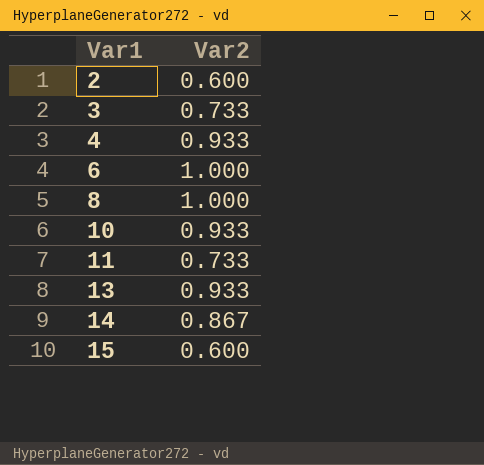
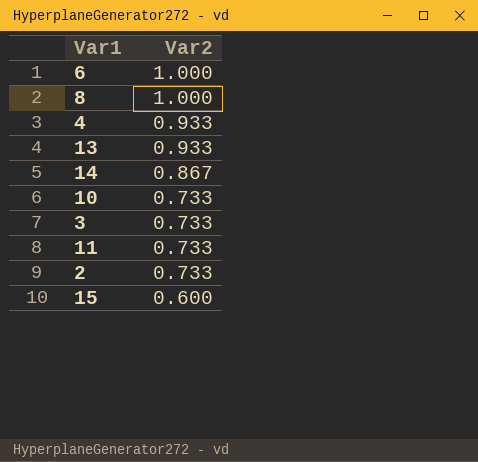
row order: Var1 ascending -> Var2 descending
10 | Var2: 0.933 -> 0.733
2 | Var2: 0.600 -> 0.733

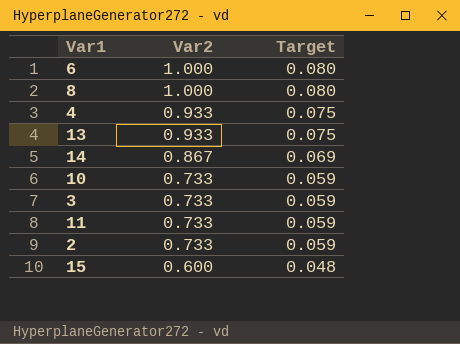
column Target | formula: none -> [Var2] * 0.08

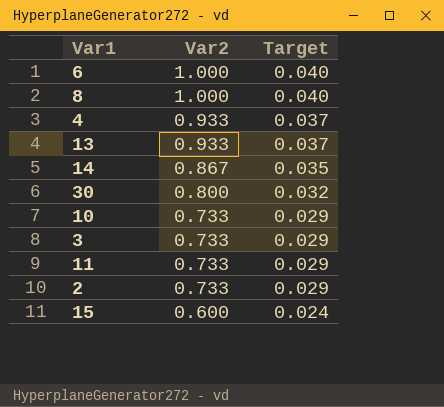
column Target | formula: [Var2] * 0.08 -> [Var2] * 0.04
row 30: none -> 0.800 | 0.032

